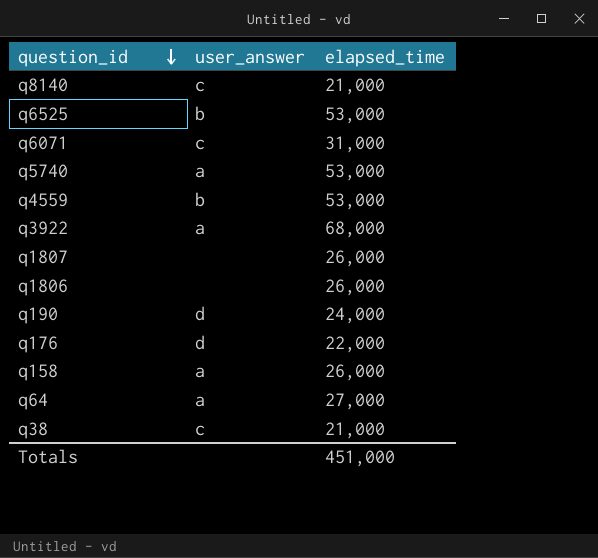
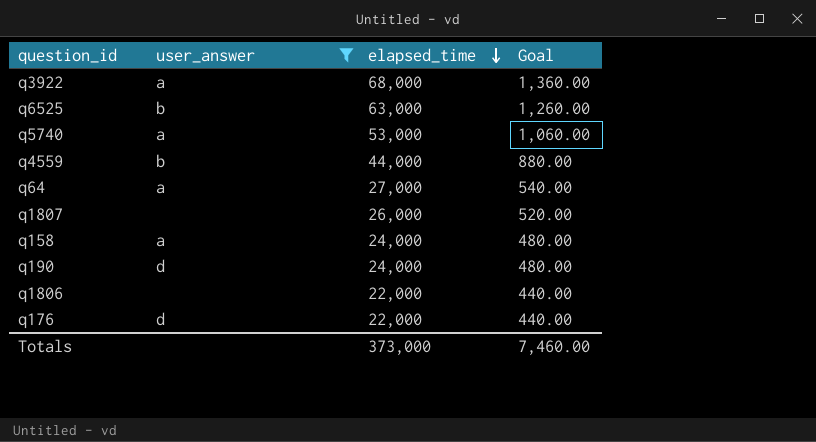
filter: none -> user_answer != c
row order: question_id descending -> elapsed_time descending
column Goal | formula: none -> [elapsed_time] * 0.02
q6525 | elapsed_time: 53,000 -> 63,000
q4559 | elapsed_time: 53,000 -> 44,000
q158 | elapsed_time: 26,000 -> 24,000
q1806 | elapsed_time: 26,000 -> 22,000
Totals | elapsed_time: 451,000 -> 373,000

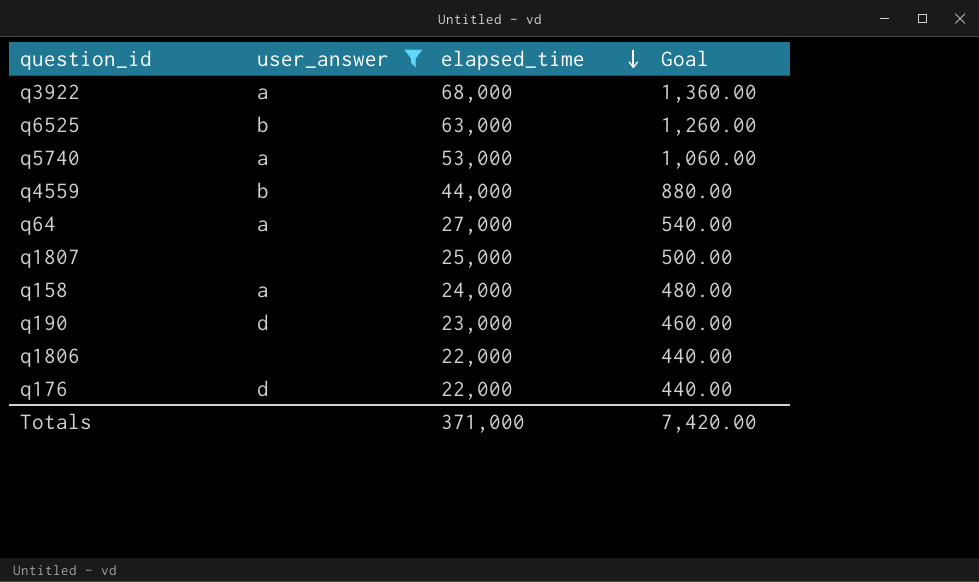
q1807 | elapsed_time: 26,000 -> 25,000
q1807 | Goal: 520.00 -> 500.00
q190 | elapsed_time: 24,000 -> 23,000
q190 | Goal: 480.00 -> 460.00
Totals | elapsed_time: 373,000 -> 371,000
Totals | Goal: 7,460.00 -> 7,420.00

